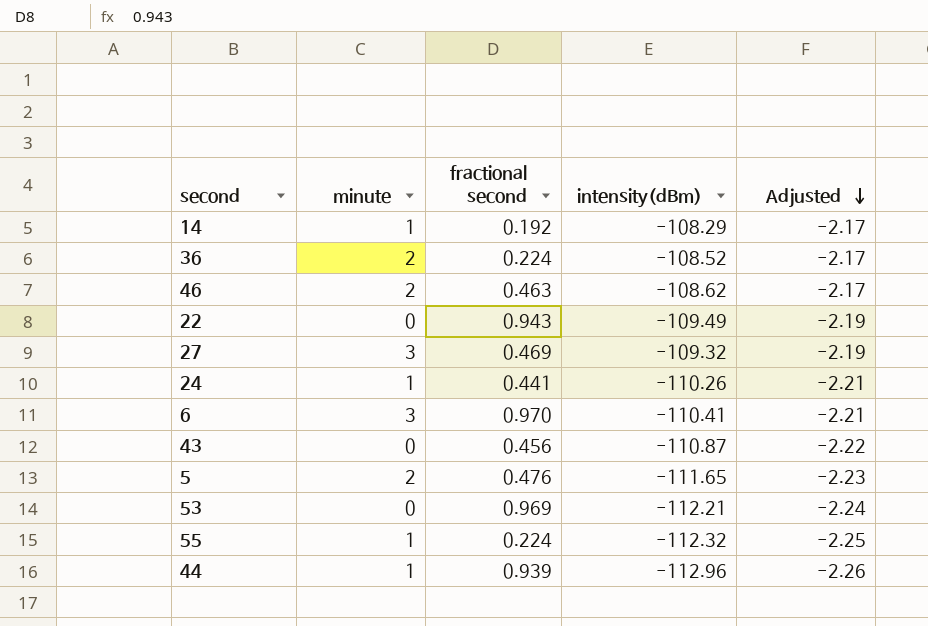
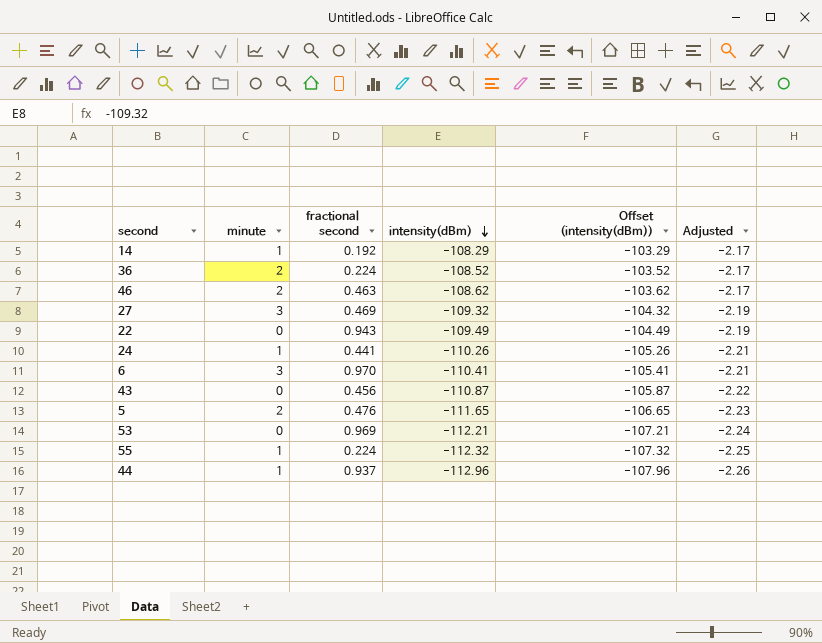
row order: Adjusted descending -> intensity(dBm) descending
column Offset (intensity(dBm)) | formula: none -> [intensity(dBm)] + 5
44 | fractional second: 0.939 -> 0.937

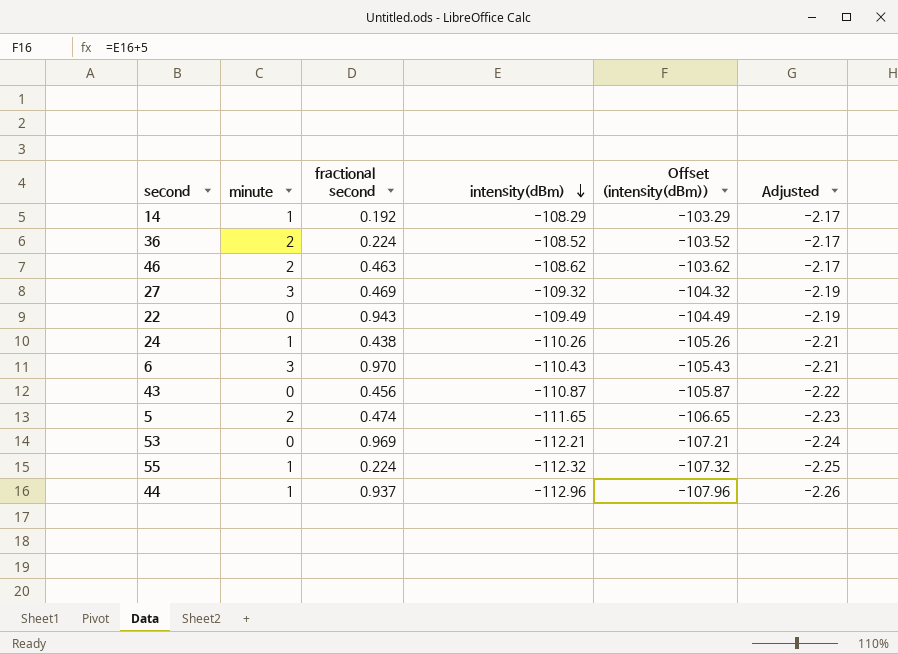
24 | fractional second: 0.441 -> 0.438
6 | intensity(dBm): -110.41 -> -110.43
6 | Offset (intensity(dBm)): -105.41 -> -105.43
5 | fractional second: 0.476 -> 0.474

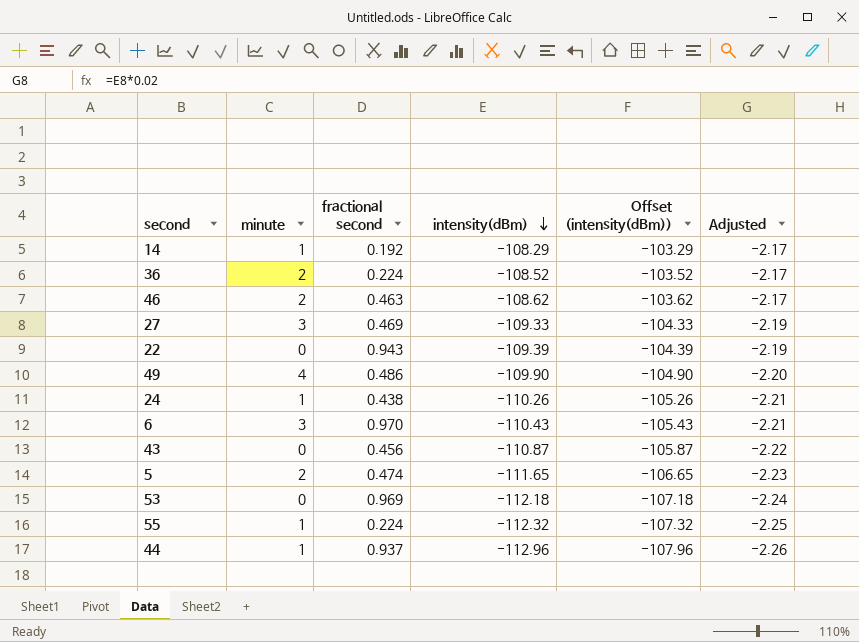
27 | intensity(dBm): -109.32 -> -109.33
27 | Offset (intensity(dBm)): -104.32 -> -104.33
22 | intensity(dBm): -109.49 -> -109.39
22 | Offset (intensity(dBm)): -104.49 -> -104.39
row 49: none -> 4 | 0.486 | -109.90 | -104.90 | -2.20
53 | intensity(dBm): -112.21 -> -112.18
53 | Offset (intensity(dBm)): -107.21 -> -107.18

